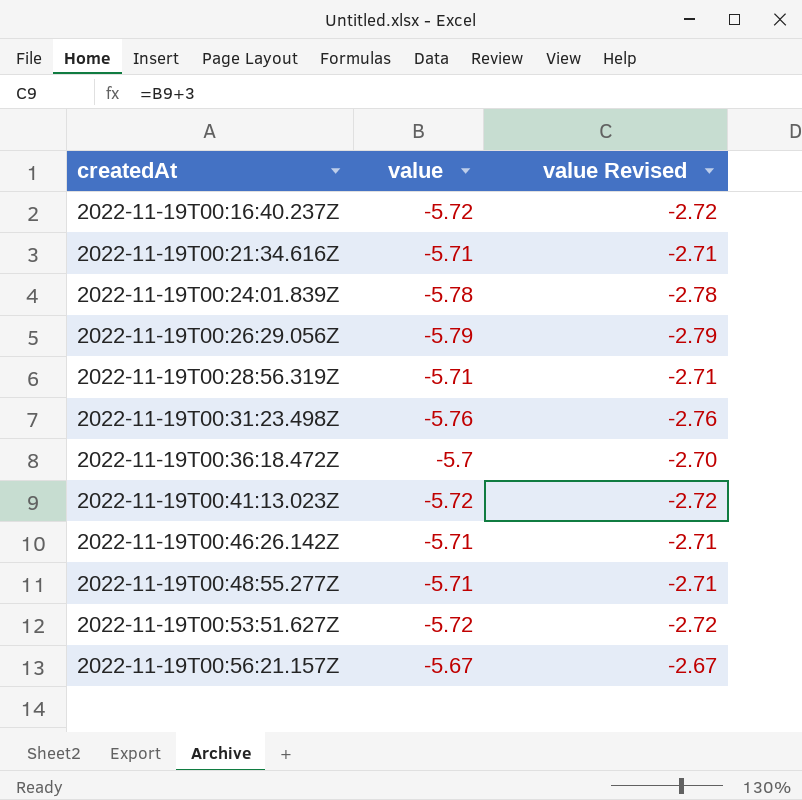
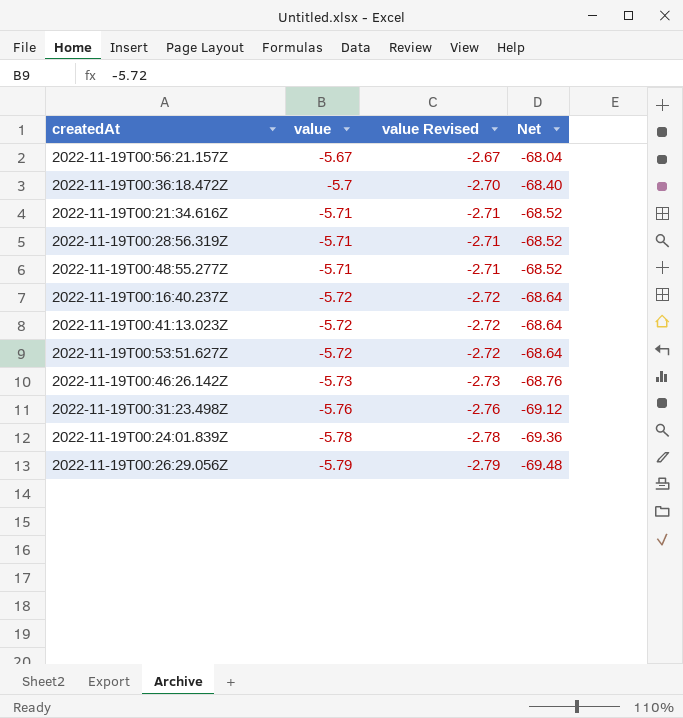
row order: createdAt ascending -> value descending
column Net | formula: none -> [value] * 12
2022-11-19T00:46:26.142Z | value: -5.71 -> -5.73
2022-11-19T00:46:26.142Z | value Revised: -2.71 -> -2.73

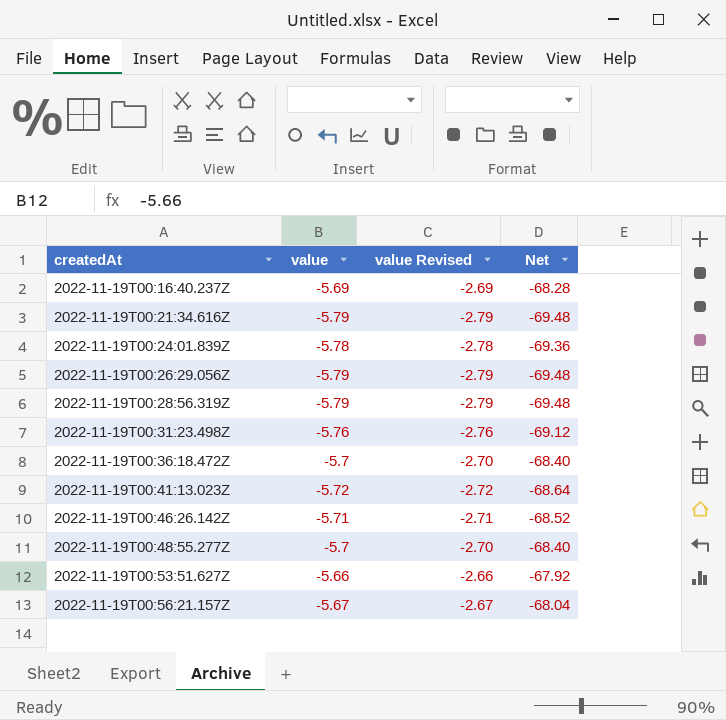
row order: value descending -> createdAt ascending
2022-11-19T00:16:40.237Z | value: -5.72 -> -5.69
2022-11-19T00:16:40.237Z | value Revised: -2.72 -> -2.69
2022-11-19T00:16:40.237Z | Net: -68.64 -> -68.28
2022-11-19T00:21:34.616Z | value: -5.71 -> -5.79
2022-11-19T00:21:34.616Z | value Revised: -2.71 -> -2.79
2022-11-19T00:21:34.616Z | Net: -68.52 -> -69.48
2022-11-19T00:28:56.319Z | value: -5.71 -> -5.79
2022-11-19T00:28:56.319Z | value Revised: -2.71 -> -2.79
2022-11-19T00:28:56.319Z | Net: -68.52 -> -69.48
2022-11-19T00:46:26.142Z | value: -5.73 -> -5.71
2022-11-19T00:46:26.142Z | value Revised: -2.73 -> -2.71
2022-11-19T00:46:26.142Z | Net: -68.76 -> -68.52
2022-11-19T00:48:55.277Z | value: -5.71 -> -5.7
2022-11-19T00:48:55.277Z | value Revised: -2.71 -> -2.70
2022-11-19T00:48:55.277Z | Net: -68.52 -> -68.40
2022-11-19T00:53:51.627Z | value: -5.72 -> -5.66
2022-11-19T00:53:51.627Z | value Revised: -2.72 -> -2.66
2022-11-19T00:53:51.627Z | Net: -68.64 -> -67.92

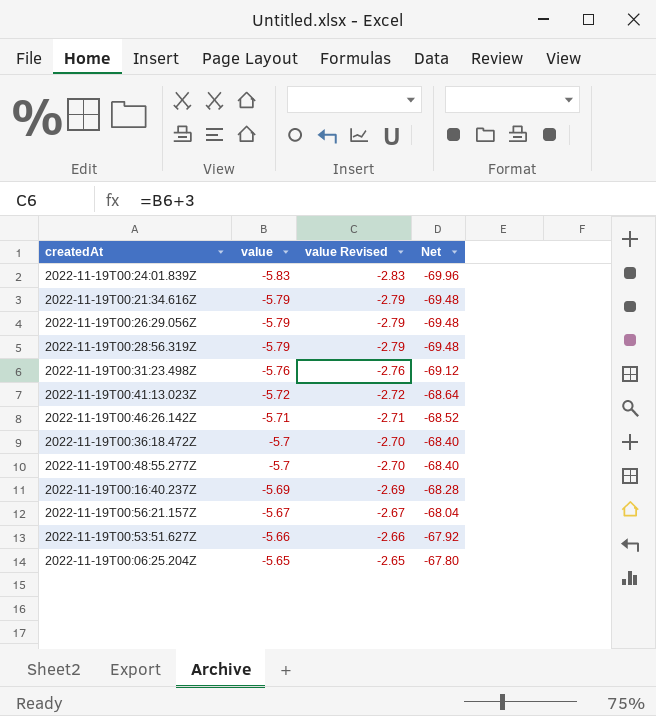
row order: createdAt ascending -> value ascending
2022-11-19T00:24:01.839Z | value: -5.78 -> -5.83
2022-11-19T00:24:01.839Z | value Revised: -2.78 -> -2.83
2022-11-19T00:24:01.839Z | Net: -69.36 -> -69.96
row 2022-11-19T00:06:25.204Z: none -> -5.65 | -2.65 | -67.80

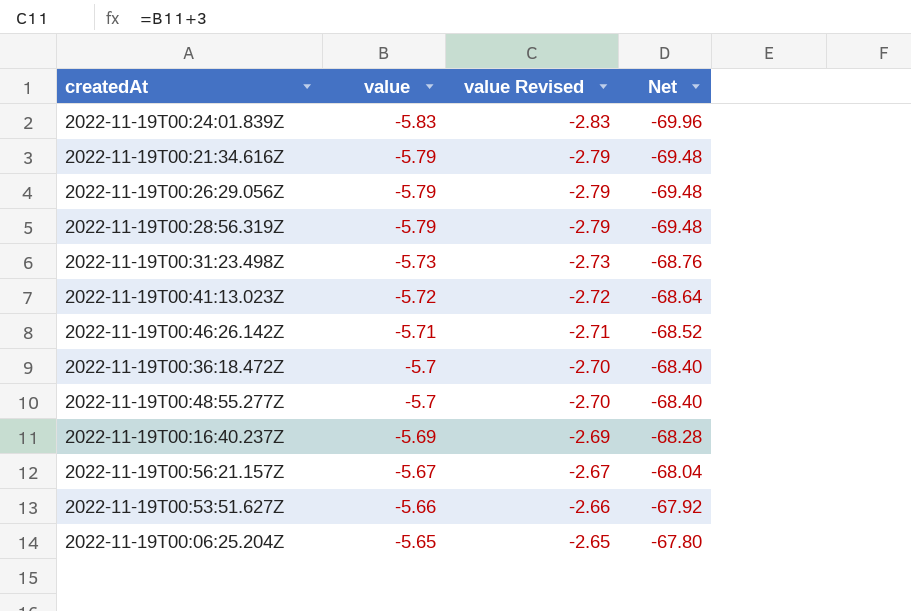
2022-11-19T00:31:23.498Z | value: -5.76 -> -5.73
2022-11-19T00:31:23.498Z | value Revised: -2.76 -> -2.73
2022-11-19T00:31:23.498Z | Net: -69.12 -> -68.76

